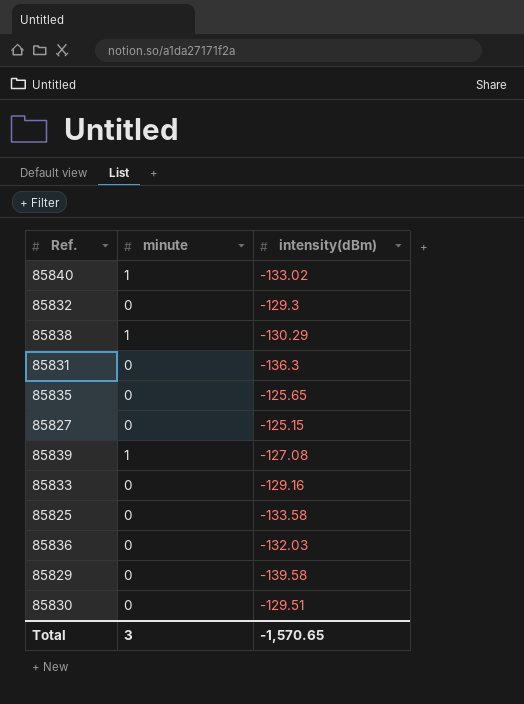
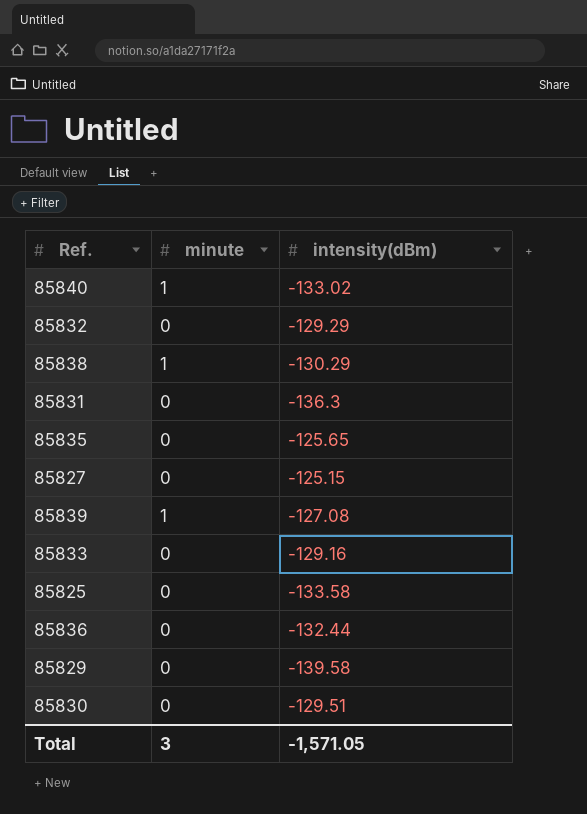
85832 | intensity(dBm): -129.3 -> -129.29
85836 | intensity(dBm): -132.03 -> -132.44
Total | intensity(dBm): -1,570.65 -> -1,571.05

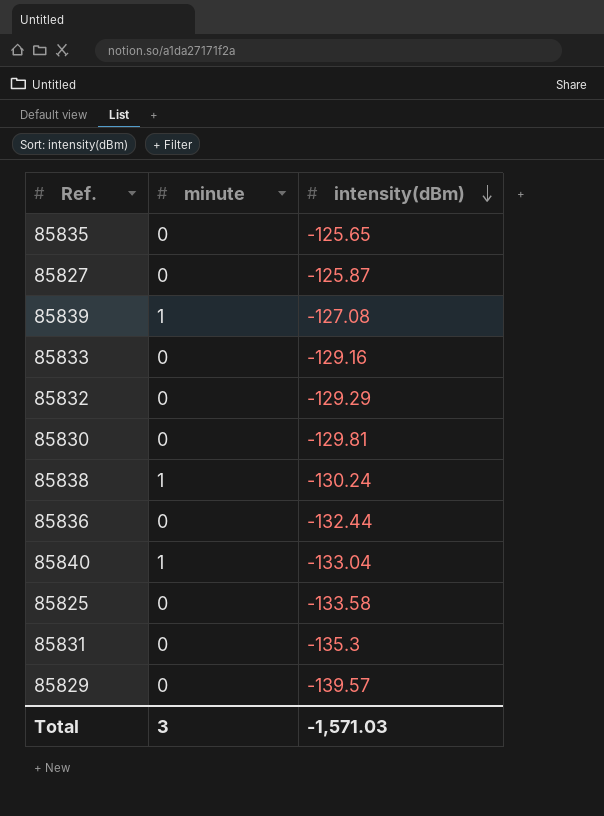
row order: none -> intensity(dBm) descending
85827 | intensity(dBm): -125.15 -> -125.87
85830 | intensity(dBm): -129.51 -> -129.81
85838 | intensity(dBm): -130.29 -> -130.24
85840 | intensity(dBm): -133.02 -> -133.04
85831 | intensity(dBm): -136.3 -> -135.3
85829 | intensity(dBm): -139.58 -> -139.57
Total | intensity(dBm): -1,571.05 -> -1,571.03

